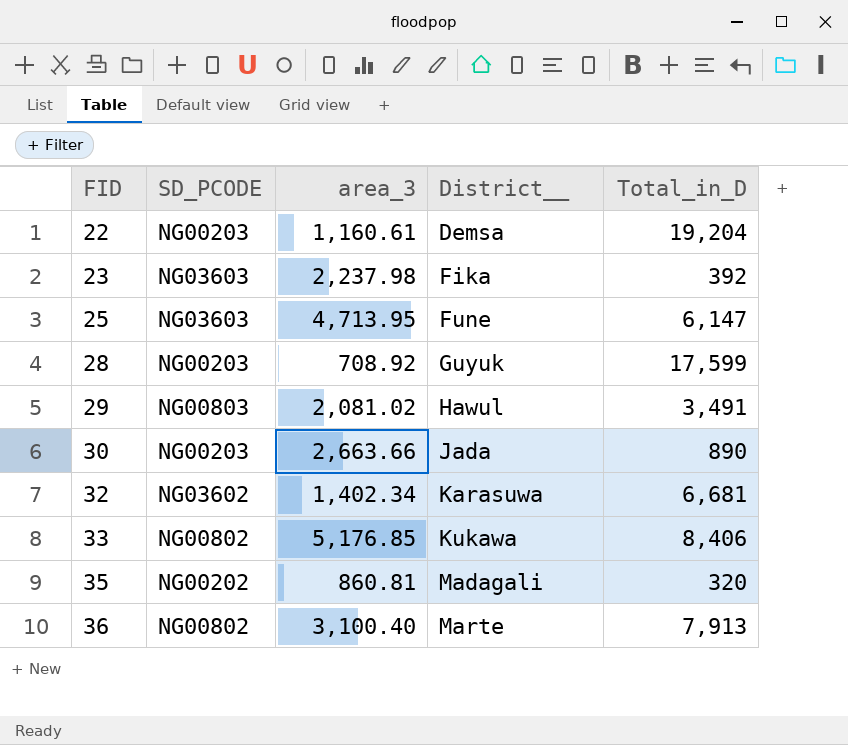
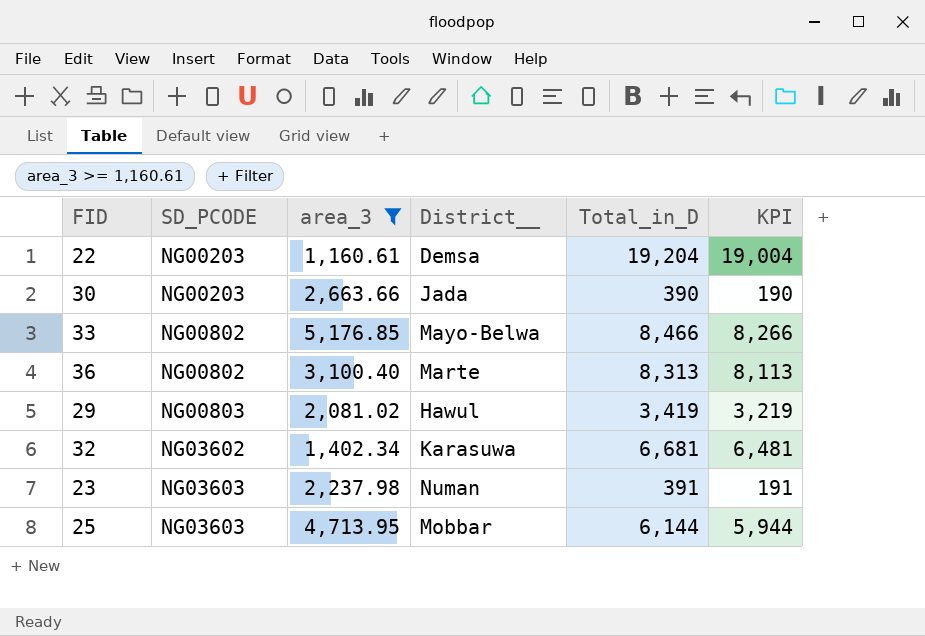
filter: none -> area_3 >= 1,160.61
row order: FID ascending -> SD_PCODE ascending
column KPI | formula: none -> [Total_in_D] - 200
30 | Total_in_D: 890 -> 390
33 | District__: Kukawa -> Mayo-Belwa
33 | Total_in_D: 8,406 -> 8,466
36 | Total_in_D: 7,913 -> 8,313
29 | Total_in_D: 3,491 -> 3,419
23 | District__: Fika -> Numan
23 | Total_in_D: 392 -> 391
25 | District__: Fune -> Mobbar
25 | Total_in_D: 6,147 -> 6,144

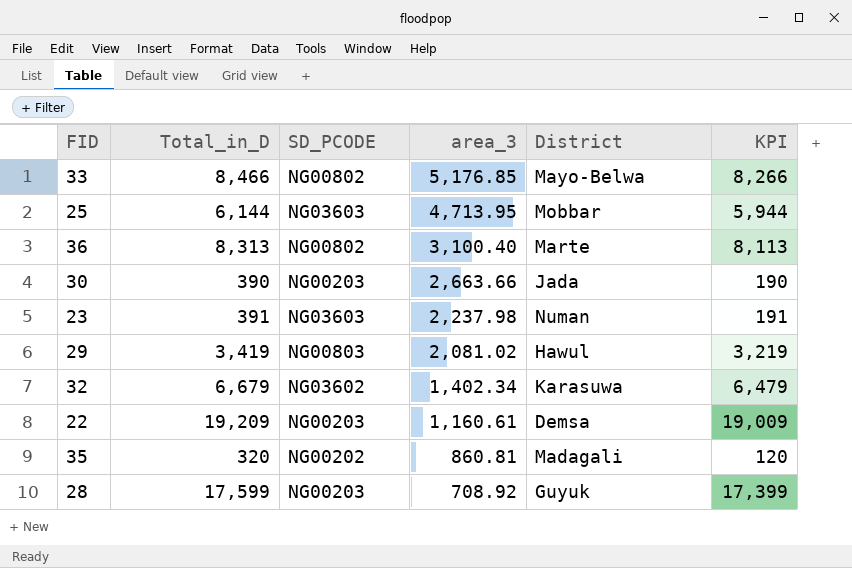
filter: area_3 >= 1,160.61 -> none
row order: SD_PCODE ascending -> area_3 descending
column Total_in_D | position: 5 -> 2
column name: District__ -> District
32 | Total_in_D: 6,681 -> 6,679
32 | KPI: 6,481 -> 6,479
22 | Total_in_D: 19,204 -> 19,209
22 | KPI: 19,004 -> 19,009

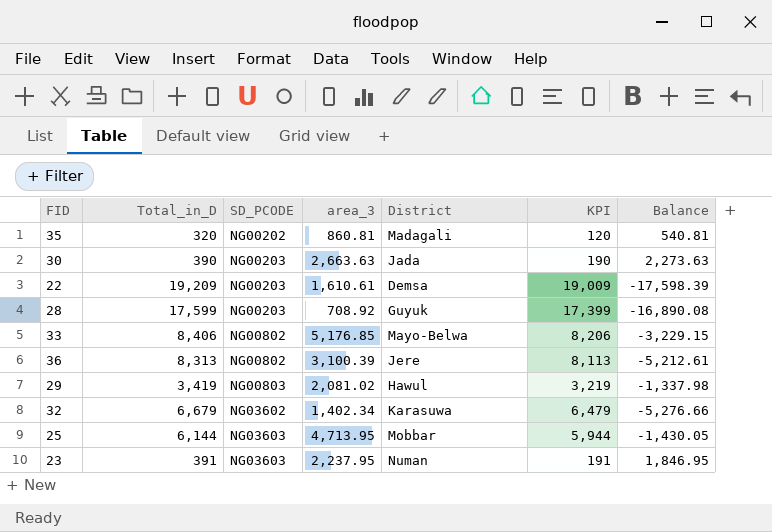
row order: area_3 descending -> SD_PCODE ascending
column Balance | formula: none -> [area_3] - [Total_in_D]
30 | area_3: 2,663.66 -> 2,663.63
22 | area_3: 1,160.61 -> 1,610.61
33 | Total_in_D: 8,466 -> 8,406
33 | KPI: 8,266 -> 8,206
36 | area_3: 3,100.40 -> 3,100.39
36 | District: Marte -> Jere
23 | area_3: 2,237.98 -> 2,237.95

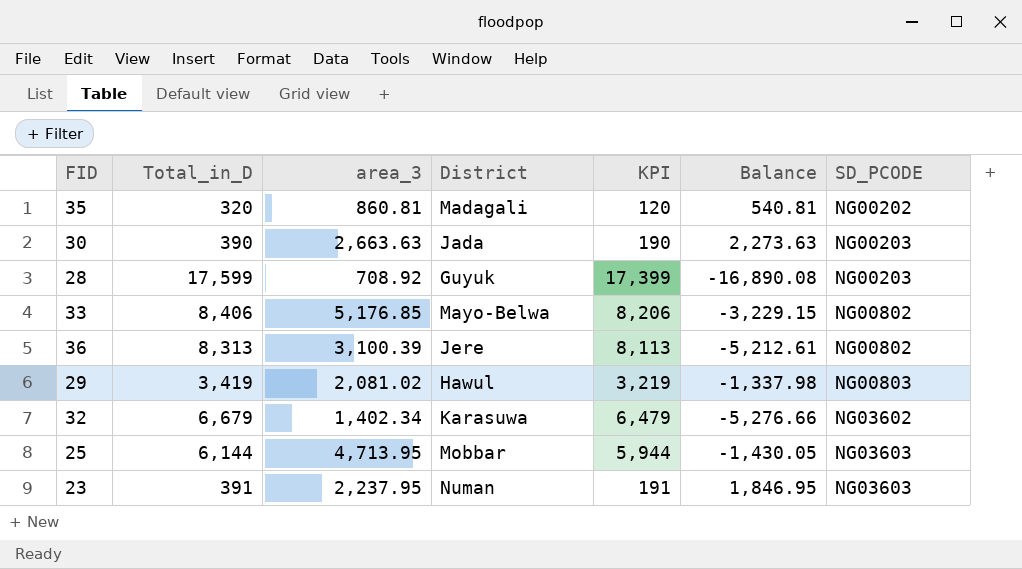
column SD_PCODE | position: 3 -> 7
row 22: 19,209 | NG00203 | 1,610.61 | Demsa | 19,009 | -17,598.39 -> none

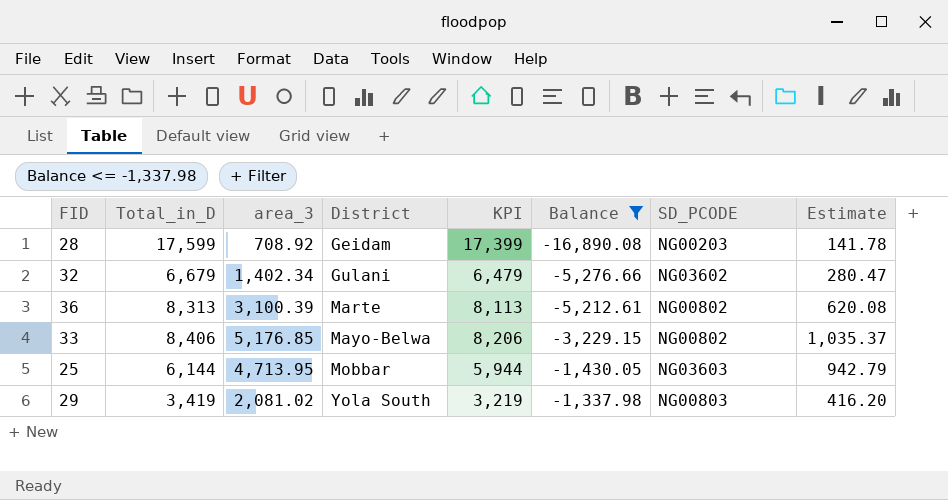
filter: none -> Balance <= -1,337.98
row order: SD_PCODE ascending -> District ascending
column Estimate | formula: none -> [area_3] * 0.2
28 | District: Guyuk -> Geidam
32 | District: Karasuwa -> Gulani
36 | District: Jere -> Marte
29 | District: Hawul -> Yola South

